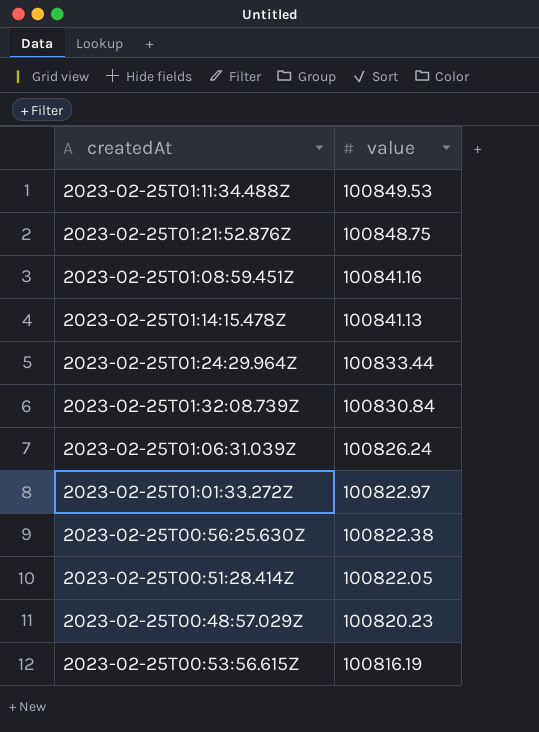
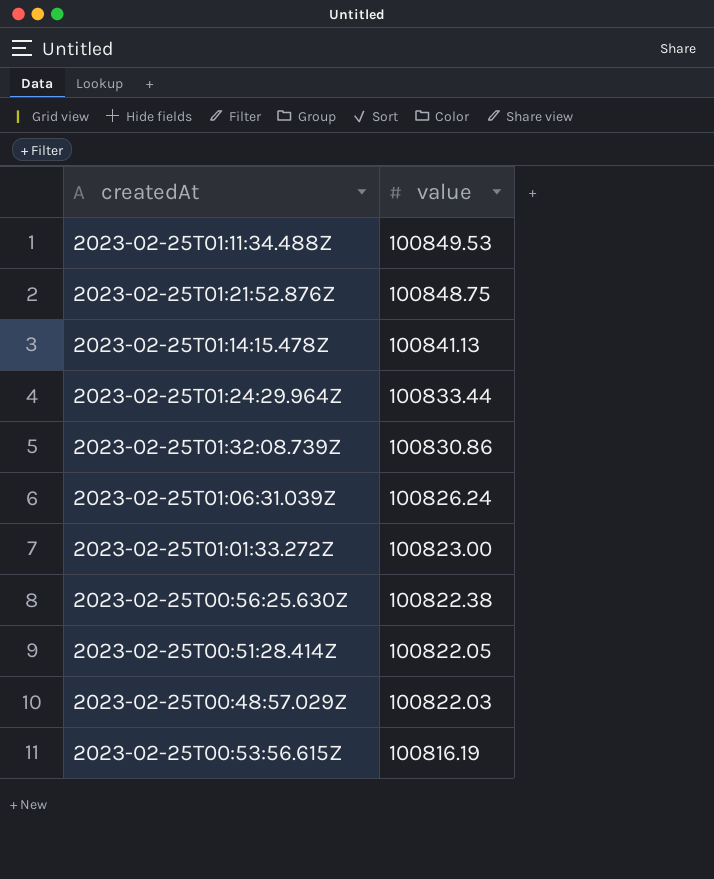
row 2023-02-25T01:08:59.451Z: 100841.16 -> none
2023-02-25T01:32:08.739Z | value: 100830.84 -> 100830.86
2023-02-25T01:01:33.272Z | value: 100822.97 -> 100823.00
2023-02-25T00:48:57.029Z | value: 100820.23 -> 100822.03

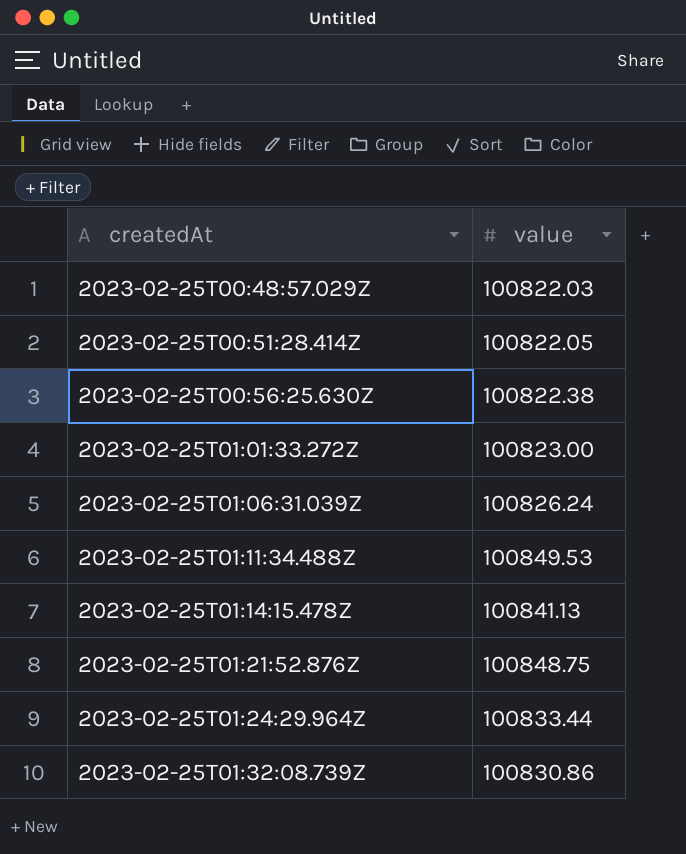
row order: value descending -> createdAt ascending
row 2023-02-25T00:53:56.615Z: 100816.19 -> none

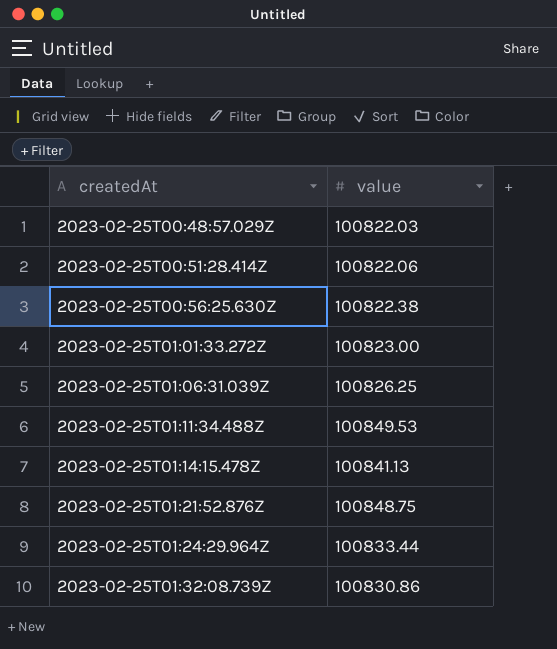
2023-02-25T00:51:28.414Z | value: 100822.05 -> 100822.06
2023-02-25T01:06:31.039Z | value: 100826.24 -> 100826.25

